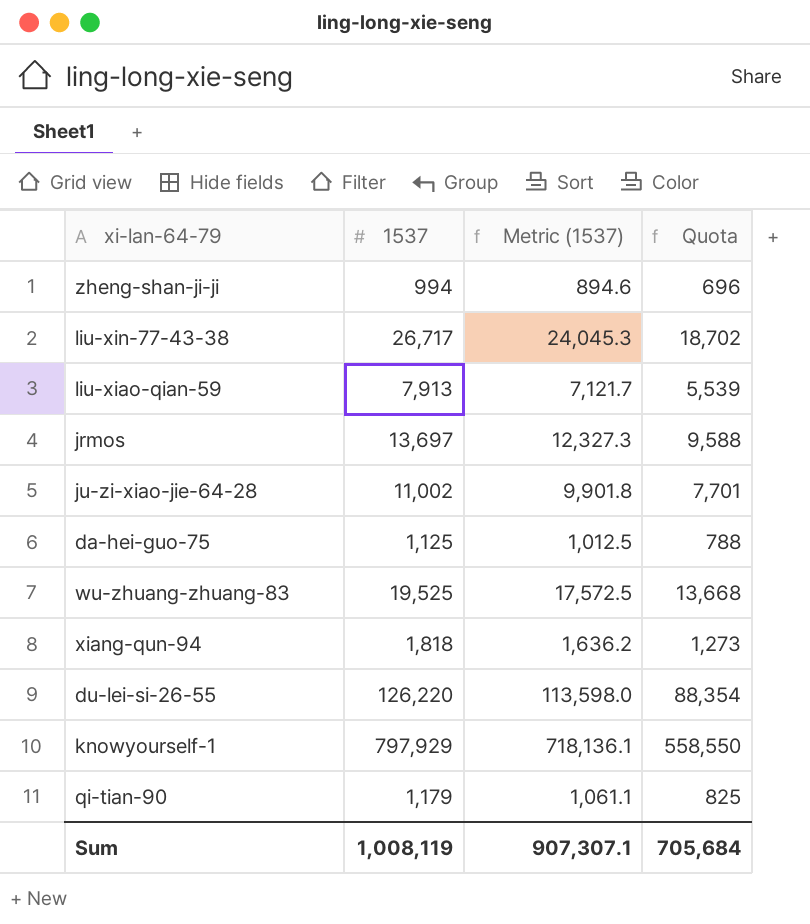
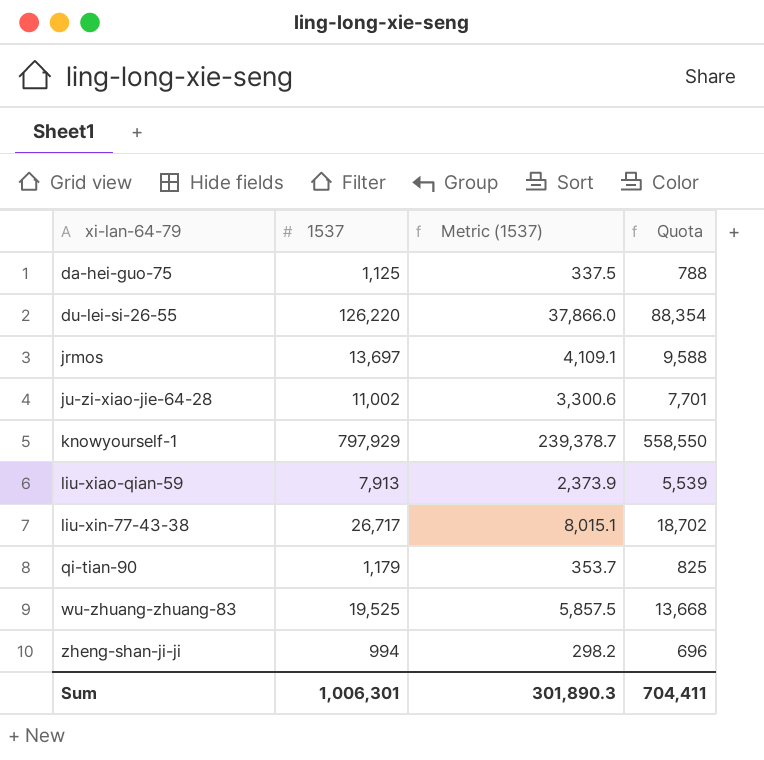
row order: none -> xi-lan-64-79 ascending
column Metric (1537) | formula: [1537] * 0.9 -> [1537] * 0.3
row xiang-qun-94: 1,818 | 1,636.2 | 1,273 -> none
Sum | 1537: 1,008,119 -> 1,006,301
Sum | Metric (1537): 907,307.1 -> 301,890.3
Sum | Quota: 705,684 -> 704,411

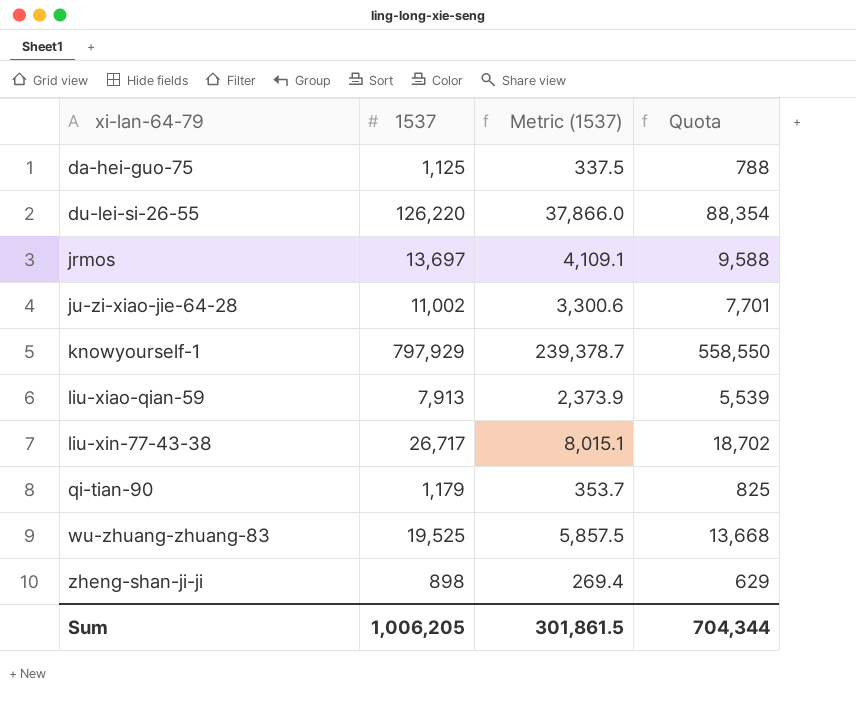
zheng-shan-ji-ji | 1537: 994 -> 898
zheng-shan-ji-ji | Metric (1537): 298.2 -> 269.4
zheng-shan-ji-ji | Quota: 696 -> 629
Sum | 1537: 1,006,301 -> 1,006,205
Sum | Metric (1537): 301,890.3 -> 301,861.5
Sum | Quota: 704,411 -> 704,344

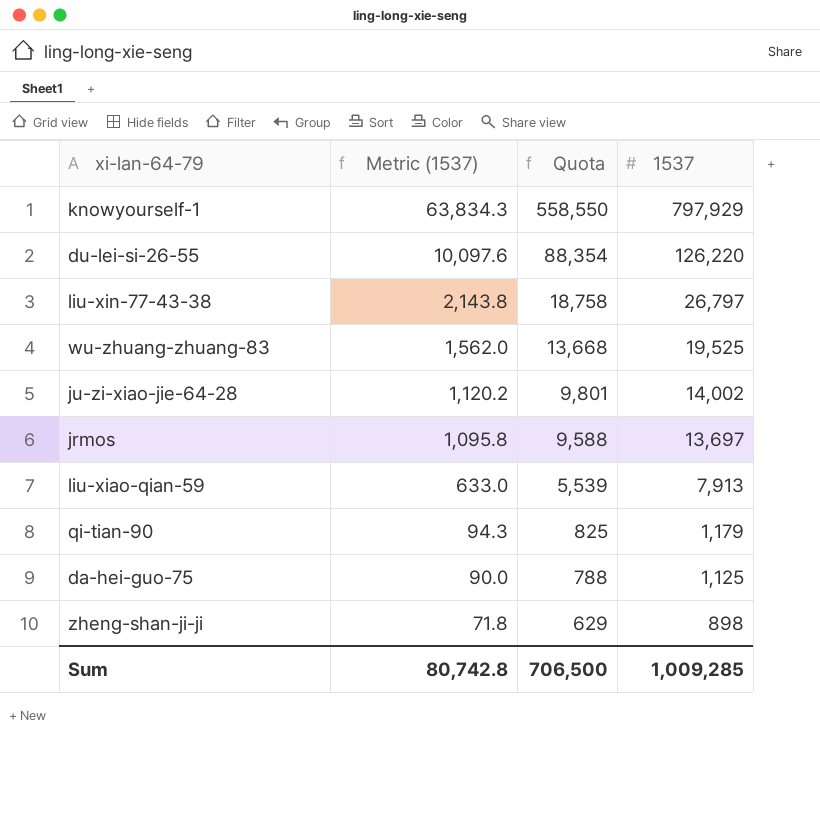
row order: xi-lan-64-79 ascending -> Metric (1537) descending
column Metric (1537) | formula: [1537] * 0.3 -> [1537] * 0.08
column 1537 | position: 2 -> 4
liu-xin-77-43-38 | Quota: 18,702 -> 18,758
liu-xin-77-43-38 | 1537: 26,717 -> 26,797
ju-zi-xiao-jie-64-28 | Quota: 7,701 -> 9,801
ju-zi-xiao-jie-64-28 | 1537: 11,002 -> 14,002
Sum | Metric (1537): 301,861.5 -> 80,742.8
Sum | Quota: 704,344 -> 706,500
Sum | 1537: 1,006,205 -> 1,009,285

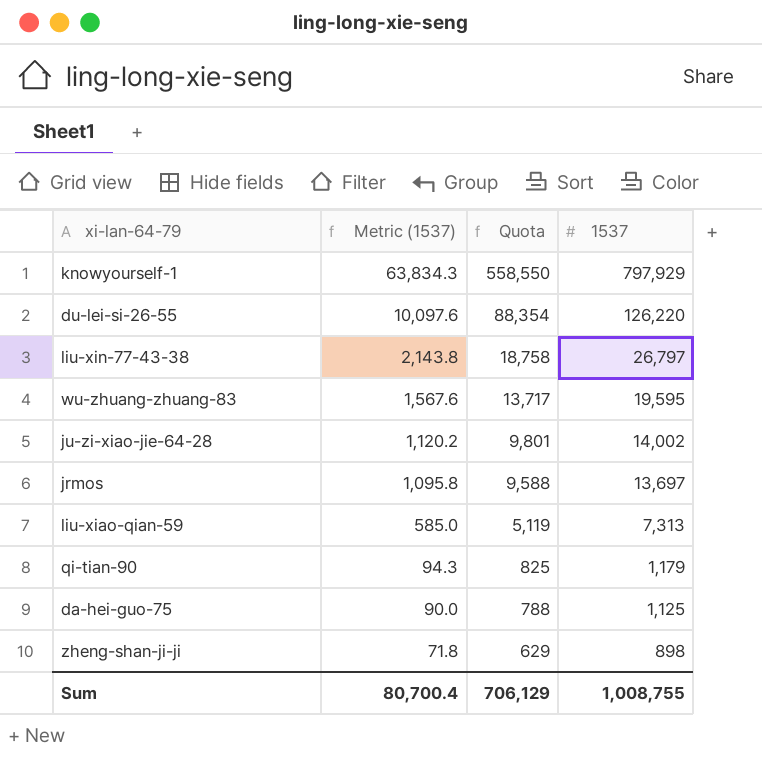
wu-zhuang-zhuang-83 | Metric (1537): 1,562.0 -> 1,567.6
wu-zhuang-zhuang-83 | Quota: 13,668 -> 13,717
wu-zhuang-zhuang-83 | 1537: 19,525 -> 19,595
liu-xiao-qian-59 | Metric (1537): 633.0 -> 585.0
liu-xiao-qian-59 | Quota: 5,539 -> 5,119
liu-xiao-qian-59 | 1537: 7,913 -> 7,313
Sum | Metric (1537): 80,742.8 -> 80,700.4
Sum | Quota: 706,500 -> 706,129
Sum | 1537: 1,009,285 -> 1,008,755

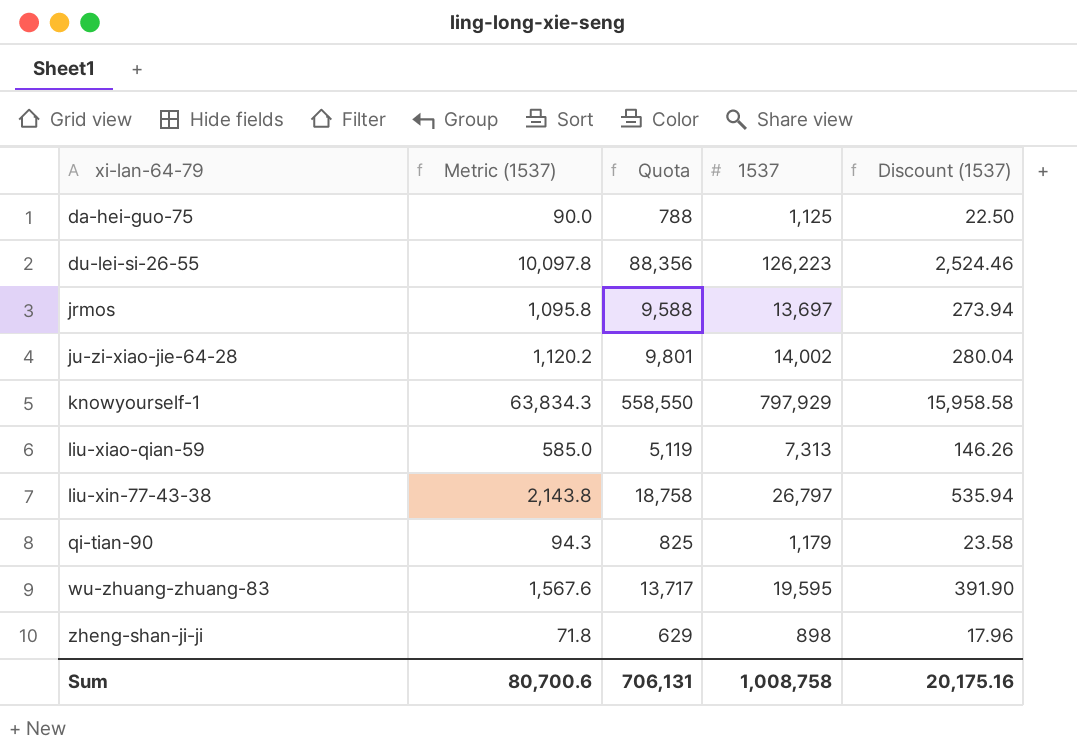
row order: Metric (1537) descending -> xi-lan-64-79 ascending
column Discount (1537) | formula: none -> [1537] * 0.02
du-lei-si-26-55 | Metric (1537): 10,097.6 -> 10,097.8
du-lei-si-26-55 | Quota: 88,354 -> 88,356
du-lei-si-26-55 | 1537: 126,220 -> 126,223
Sum | Metric (1537): 80,700.4 -> 80,700.6
Sum | Quota: 706,129 -> 706,131
Sum | 1537: 1,008,755 -> 1,008,758

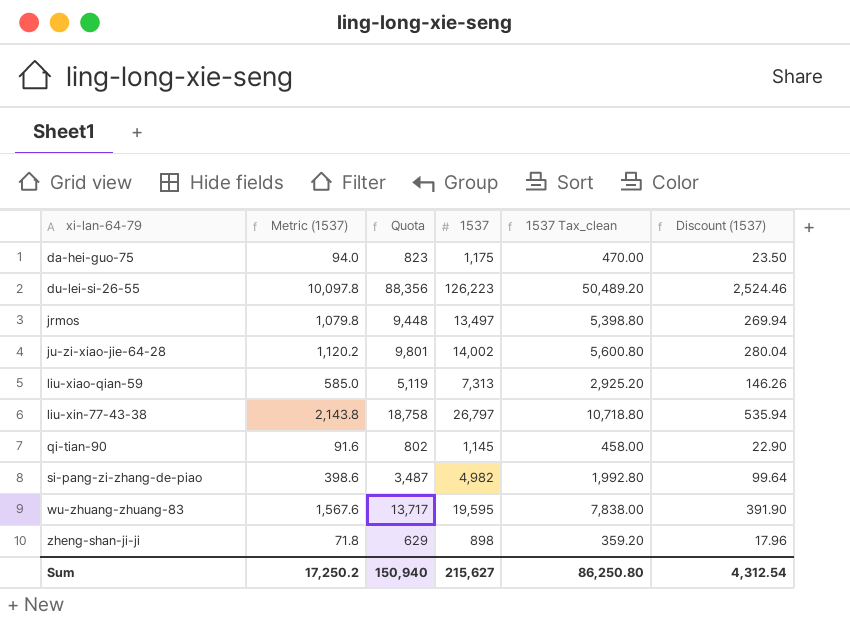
column 1537 Tax_clean | formula: none -> [1537] * 0.4
row knowyourself-1: 63,834.3 | 558,550 | 797,929 | 15,958.58 -> none
da-hei-guo-75 | Metric (1537): 90.0 -> 94.0
da-hei-guo-75 | Quota: 788 -> 823
da-hei-guo-75 | 1537: 1,125 -> 1,175
da-hei-guo-75 | Discount (1537): 22.50 -> 23.50
jrmos | Metric (1537): 1,095.8 -> 1,079.8
jrmos | Quota: 9,588 -> 9,448
jrmos | 1537: 13,697 -> 13,497
jrmos | Discount (1537): 273.94 -> 269.94
qi-tian-90 | Metric (1537): 94.3 -> 91.6
qi-tian-90 | Quota: 825 -> 802
qi-tian-90 | 1537: 1,179 -> 1,145
qi-tian-90 | Discount (1537): 23.58 -> 22.90
row si-pang-zi-zhang-de-piao: none -> 398.6 | 3,487 | 4,982 | 1,992.80 | 99.64
Sum | Metric (1537): 80,700.6 -> 17,250.2
Sum | Quota: 706,131 -> 150,940
Sum | 1537: 1,008,758 -> 215,627
Sum | Discount (1537): 20,175.16 -> 4,312.54

